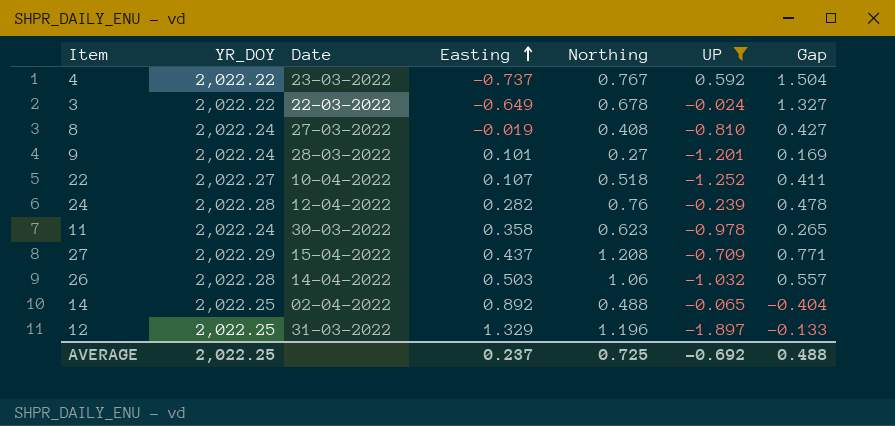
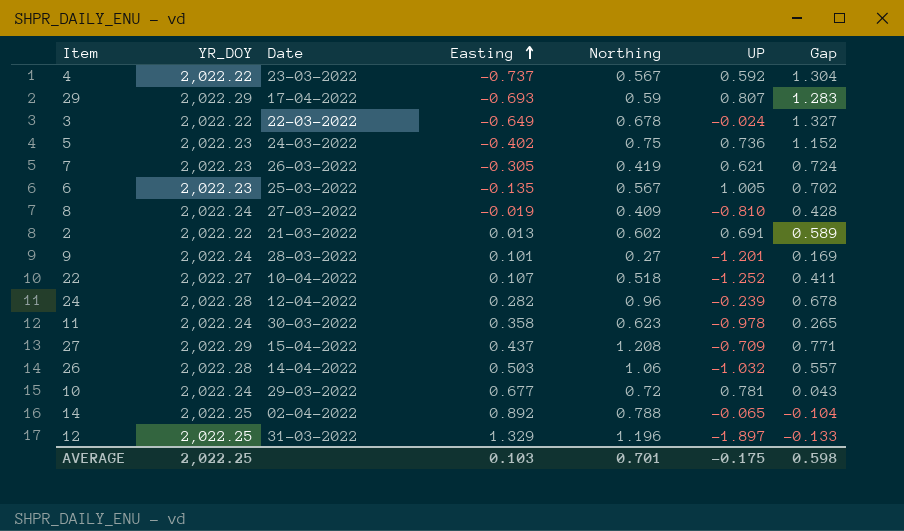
filter: UP <= 0.592 -> none
4 | Northing: 0.767 -> 0.567
4 | Gap: 1.504 -> 1.304
8 | Northing: 0.408 -> 0.409
8 | Gap: 0.427 -> 0.428
24 | Northing: 0.76 -> 0.96
24 | Gap: 0.478 -> 0.678
14 | Northing: 0.488 -> 0.788
14 | Gap: -0.404 -> -0.104
AVERAGE | Easting: 0.237 -> 0.103
AVERAGE | Northing: 0.725 -> 0.701
AVERAGE | UP: -0.692 -> -0.175
AVERAGE | Gap: 0.488 -> 0.598

